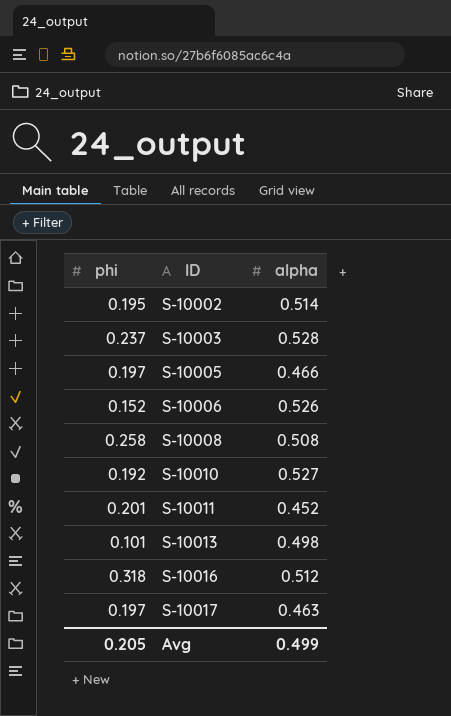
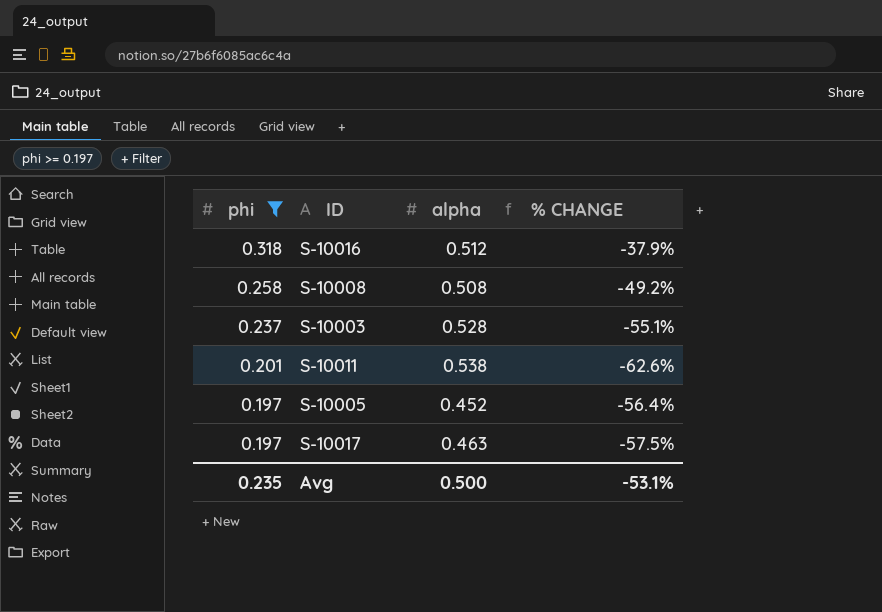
filter: none -> phi >= 0.197
row order: ID ascending -> phi descending
column % CHANGE | formula: none -> ([phi] - [alpha]) / [alpha]
S-10011 | alpha: 0.452 -> 0.538
S-10005 | alpha: 0.466 -> 0.452
Avg | phi: 0.205 -> 0.235
Avg | alpha: 0.499 -> 0.500

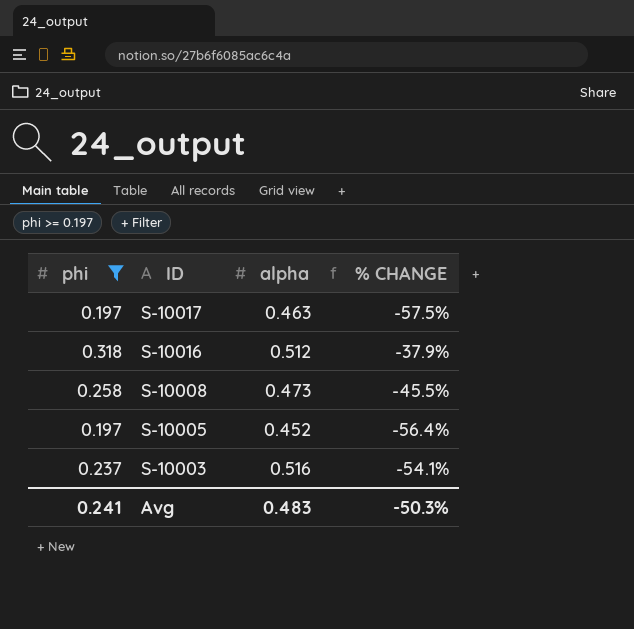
row order: phi descending -> ID descending
row S-10011: 0.201 | 0.538 | -62.6% -> none
S-10008 | alpha: 0.508 -> 0.473
S-10008 | % CHANGE: -49.2% -> -45.5%
S-10003 | alpha: 0.528 -> 0.516
S-10003 | % CHANGE: -55.1% -> -54.1%
Avg | phi: 0.235 -> 0.241
Avg | alpha: 0.500 -> 0.483
Avg | % CHANGE: -53.1% -> -50.3%

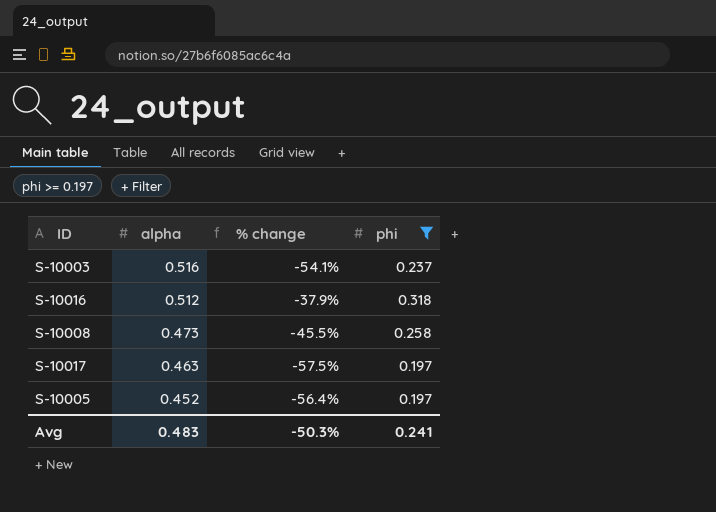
row order: ID descending -> alpha descending
column name: % CHANGE -> % change
column phi | position: 1 -> 4

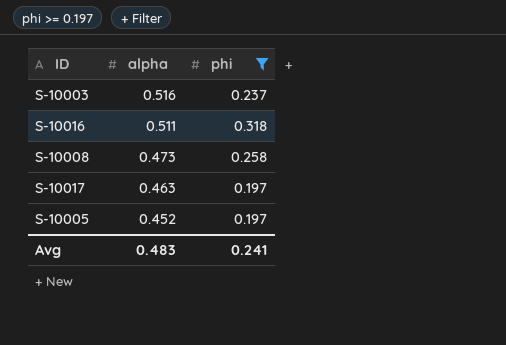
column % change | formula: ([phi] - [alpha]) / [alpha] -> none
S-10016 | alpha: 0.512 -> 0.511

